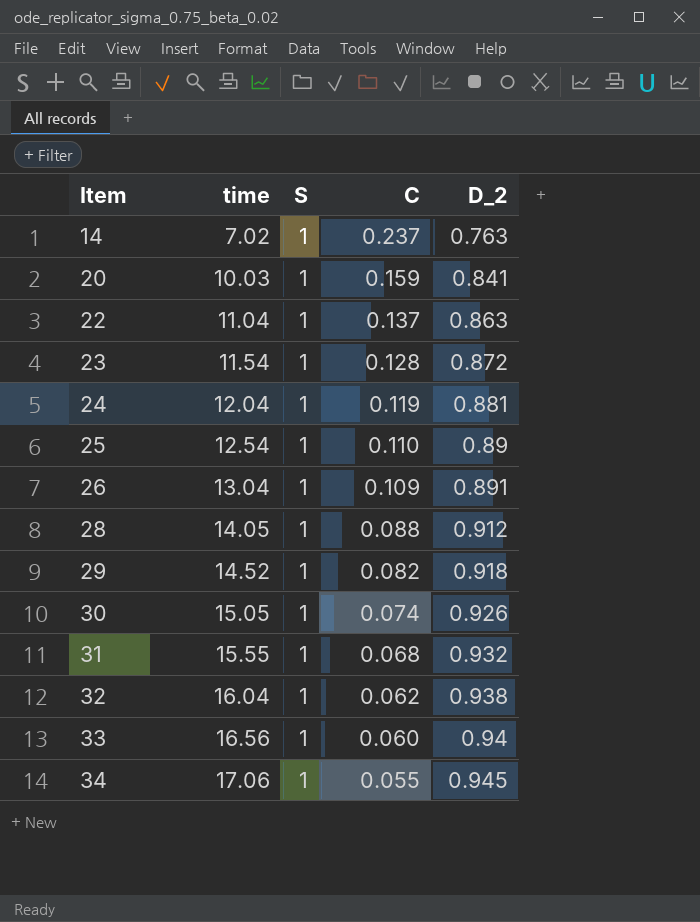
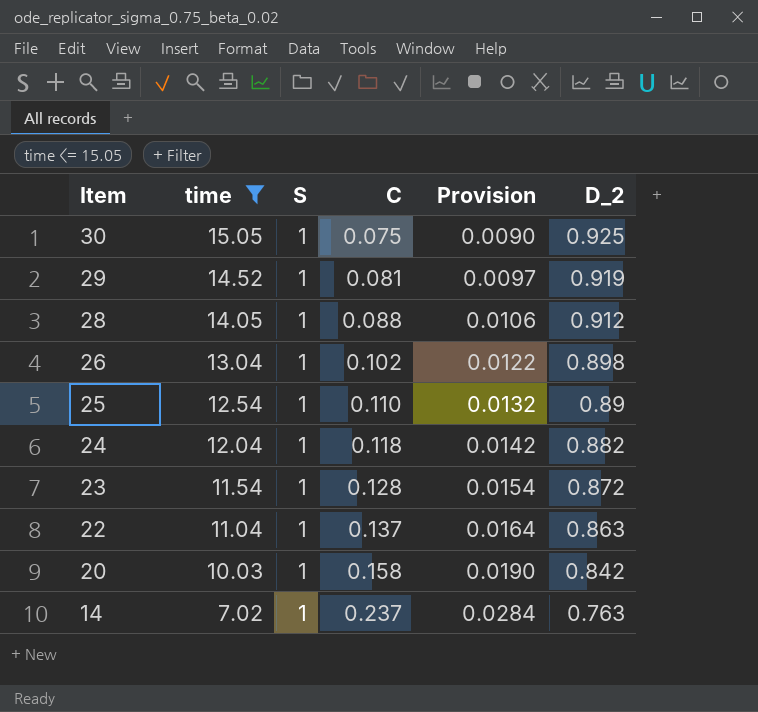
filter: none -> time <= 15.05
row order: Item ascending -> Item descending
column Provision | formula: none -> [C] * 0.12
30 | C: 0.074 -> 0.075
30 | D_2: 0.926 -> 0.925
29 | C: 0.082 -> 0.081
29 | D_2: 0.918 -> 0.919
26 | C: 0.109 -> 0.102
26 | D_2: 0.891 -> 0.898
24 | C: 0.119 -> 0.118
24 | D_2: 0.881 -> 0.882
20 | C: 0.159 -> 0.158
20 | D_2: 0.841 -> 0.842

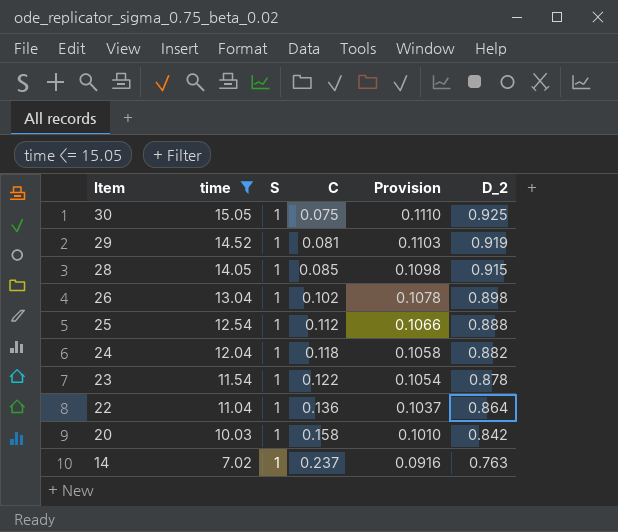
column Provision | formula: [C] * 0.12 -> [D_2] * 0.12
28 | C: 0.088 -> 0.085
28 | D_2: 0.912 -> 0.915
25 | C: 0.110 -> 0.112
25 | D_2: 0.89 -> 0.888
23 | C: 0.128 -> 0.122
23 | D_2: 0.872 -> 0.878
22 | C: 0.137 -> 0.136
22 | D_2: 0.863 -> 0.864

